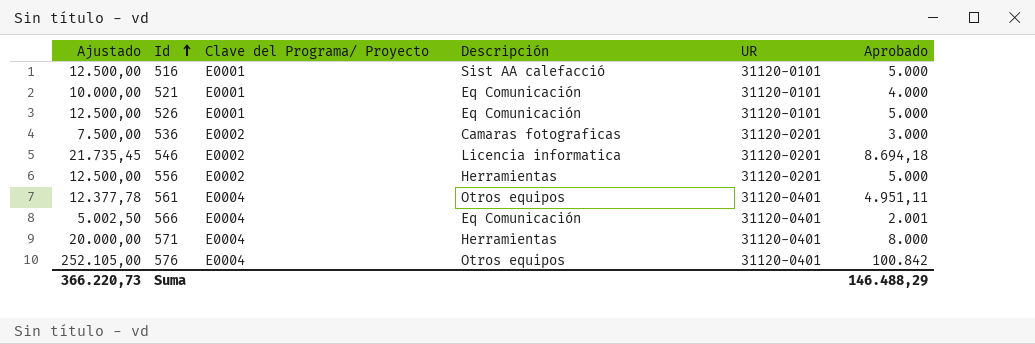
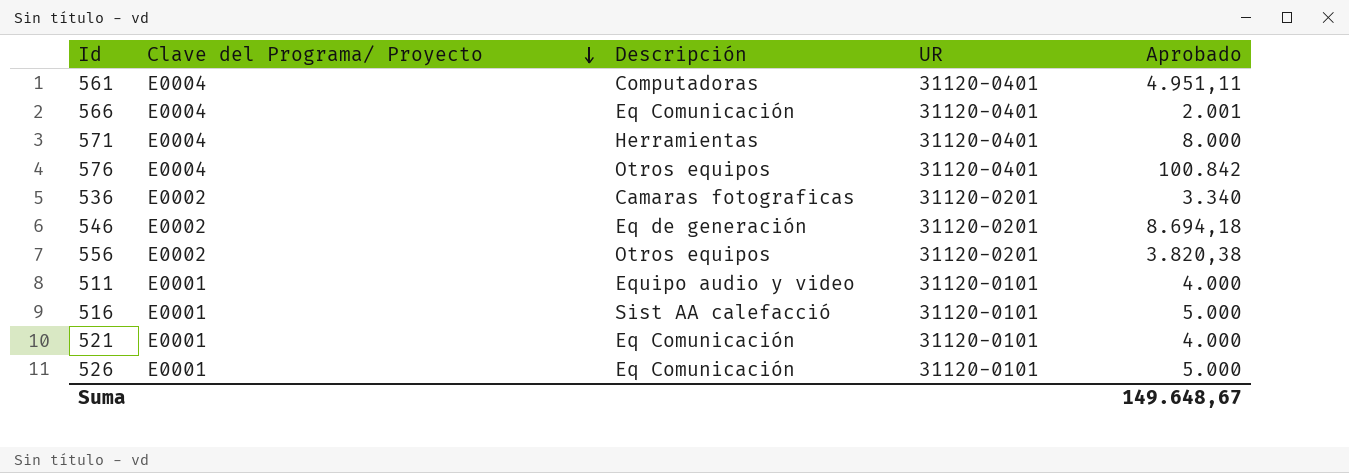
row order: Id ascending -> Clave del Programa/ Proyecto descending
column Ajustado | formula: [Aprobado] * 2,5 -> none
561 | Descripción: Otros equipos -> Computadoras
536 | Aprobado: 3.000 -> 3.340
546 | Descripción: Licencia informatica -> Eq de generación
556 | Descripción: Herramientas -> Otros equipos
556 | Aprobado: 5.000 -> 3.820,38
row 511: none -> E0001 | Equipo audio y video | 31120-0101 | 4.000
Suma | Aprobado: 146.488,29 -> 149.648,67

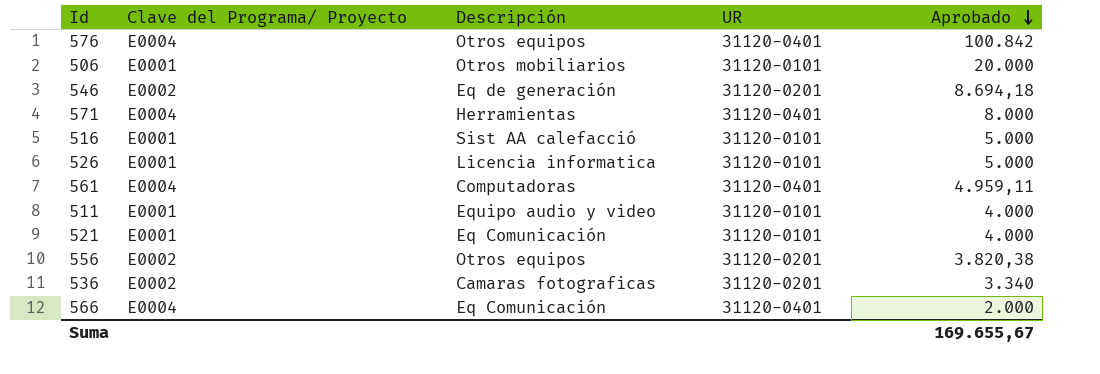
row order: Clave del Programa/ Proyecto descending -> Aprobado descending
row 506: none -> E0001 | Otros mobiliarios | 31120-0101 | 20.000
526 | Descripción: Eq Comunicación -> Licencia informatica
561 | Aprobado: 4.951,11 -> 4.959,11
566 | Aprobado: 2.001 -> 2.000
Suma | Aprobado: 149.648,67 -> 169.655,67

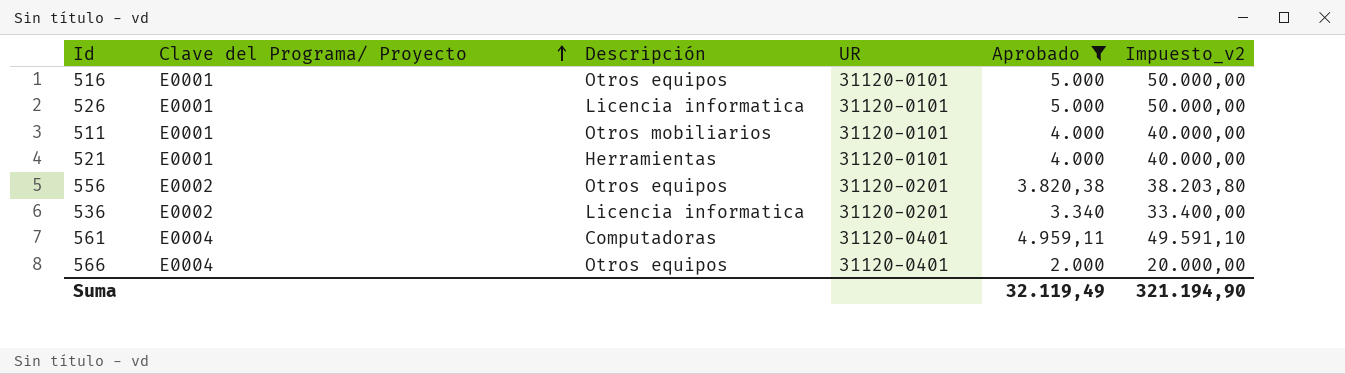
filter: none -> Aprobado <= 5.000
row order: Aprobado descending -> Clave del Programa/ Proyecto ascending
column Impuesto_v2 | formula: none -> [Aprobado] * 10
516 | Descripción: Sist AA calefacció -> Otros equipos
511 | Descripción: Equipo audio y video -> Otros mobiliarios
521 | Descripción: Eq Comunicación -> Herramientas
536 | Descripción: Camaras fotograficas -> Licencia informatica
566 | Descripción: Eq Comunicación -> Otros equipos
Suma | Aprobado: 169.655,67 -> 32.119,49

